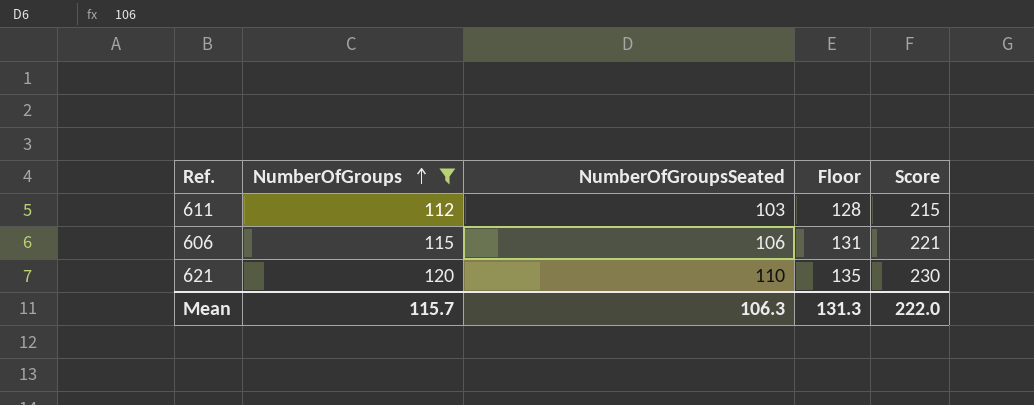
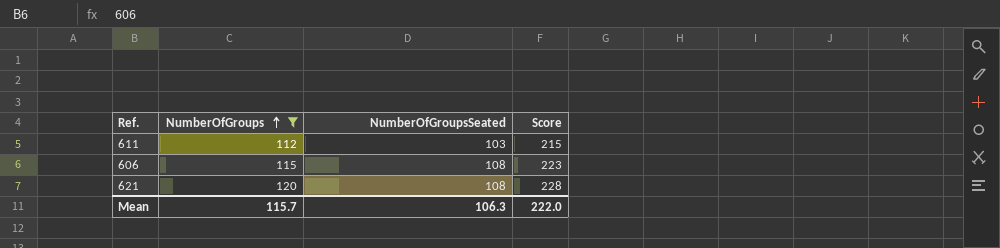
column Floor | formula: [NumberOfGroupsSeated] + 25 -> none
606 | NumberOfGroupsSeated: 106 -> 108
606 | Score: 221 -> 223
621 | NumberOfGroupsSeated: 110 -> 108
621 | Score: 230 -> 228

